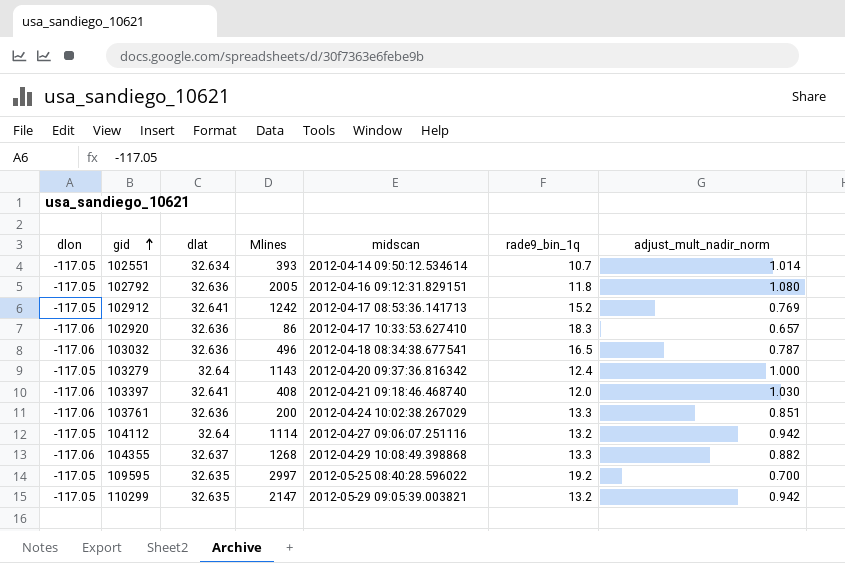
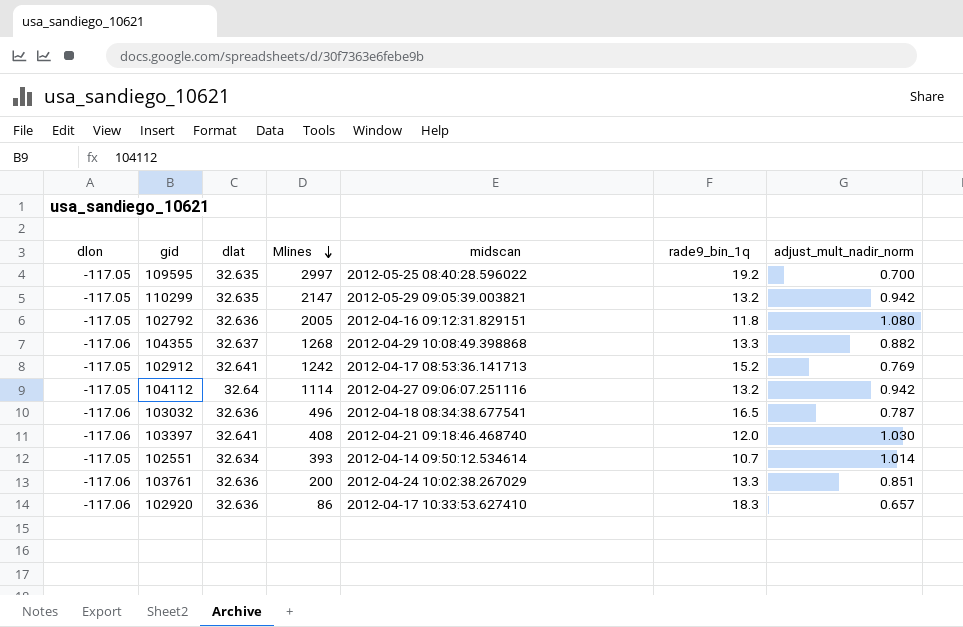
row order: gid ascending -> Mlines descending
row 103279: -117.05 | 32.64 | 1143 | 2012-04-20 09:37:36.816342 | 12.4 | 1.000 -> none

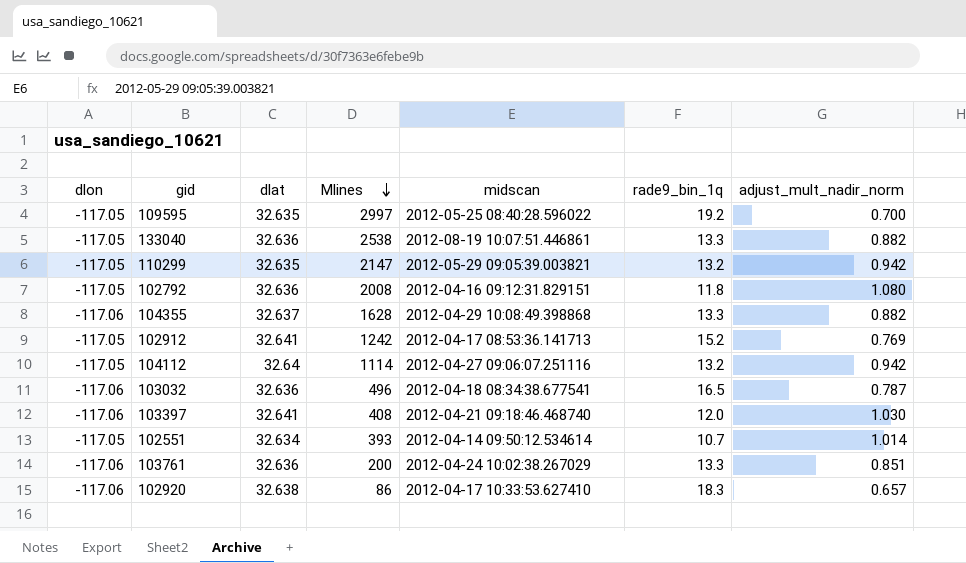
row 133040: none -> -117.05 | 32.636 | 2538 | 2012-08-19 10:07:51.446861 | 13.3 | 0.882
102792 | Mlines: 2005 -> 2008
104355 | Mlines: 1268 -> 1628
102920 | dlat: 32.636 -> 32.638

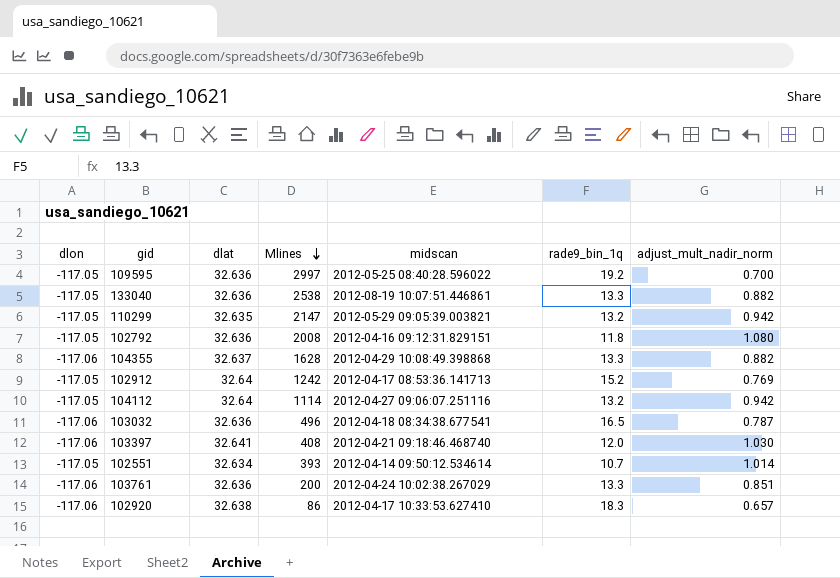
109595 | dlat: 32.635 -> 32.636
102912 | dlat: 32.641 -> 32.64

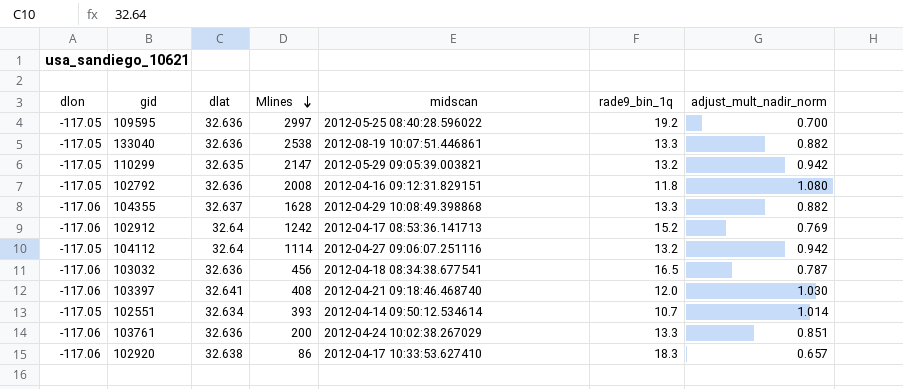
102912 | dlon: -117.05 -> -117.06
103032 | Mlines: 496 -> 456

